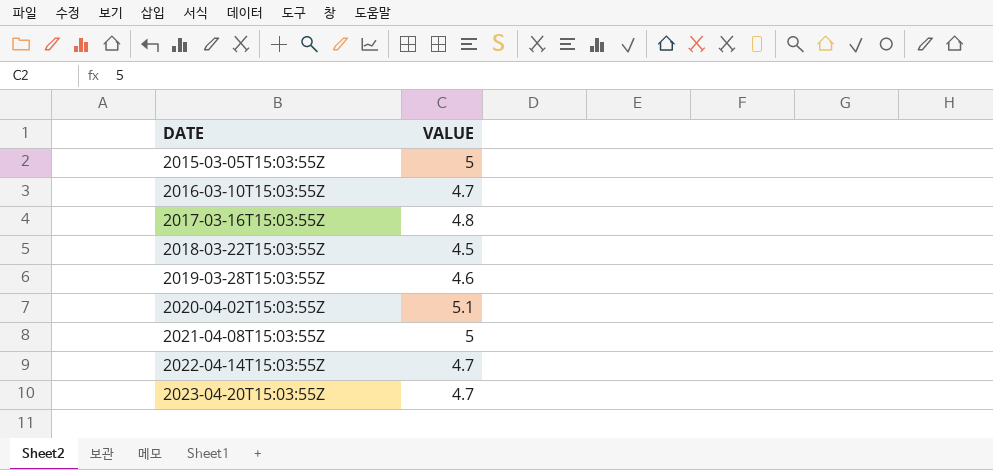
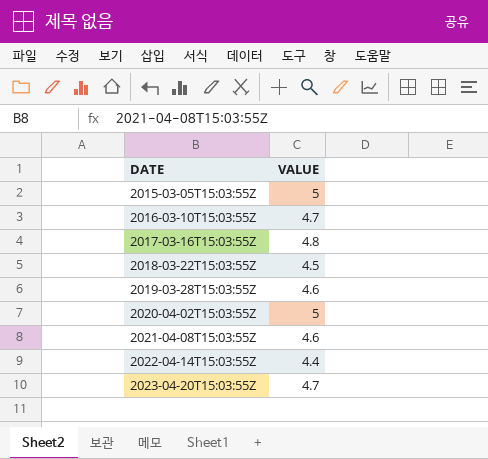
2020-04-02T15:03:55Z | VALUE: 5.1 -> 5
2021-04-08T15:03:55Z | VALUE: 5 -> 4.6
2022-04-14T15:03:55Z | VALUE: 4.7 -> 4.4

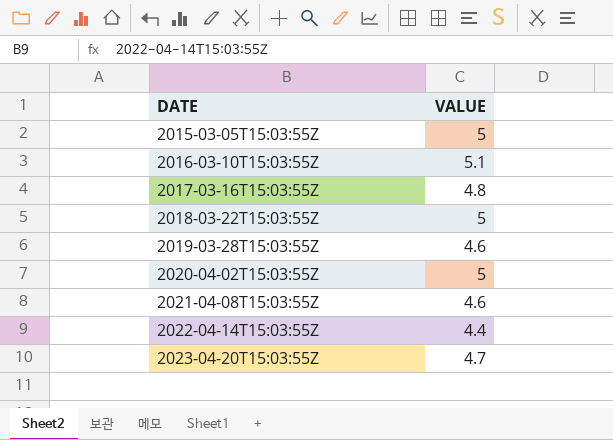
2016-03-10T15:03:55Z | VALUE: 4.7 -> 5.1
2018-03-22T15:03:55Z | VALUE: 4.5 -> 5

